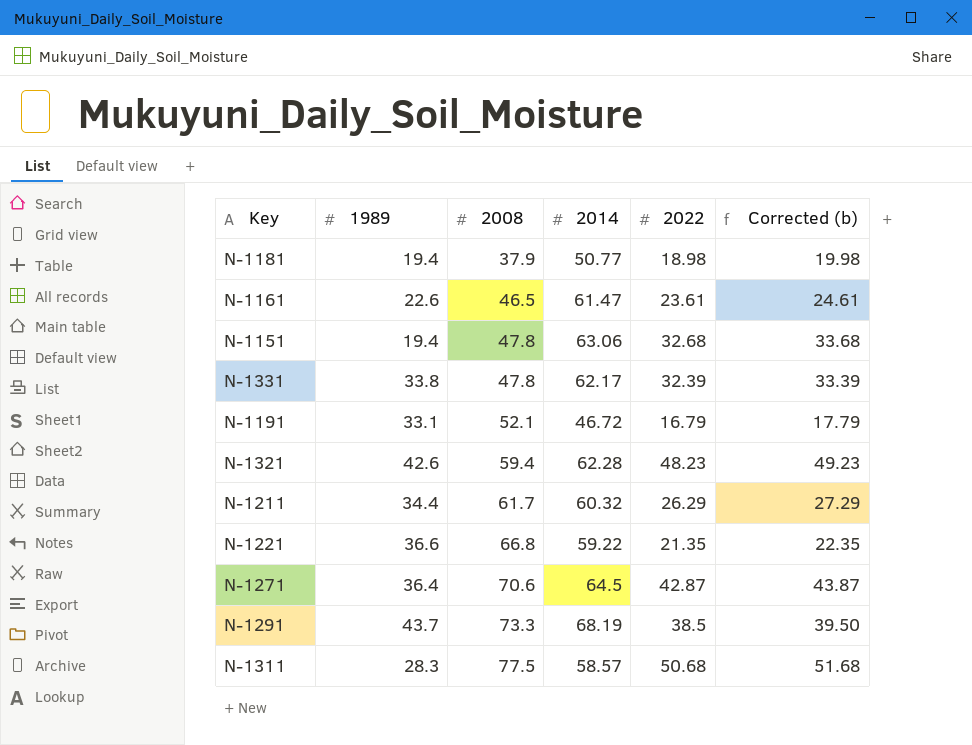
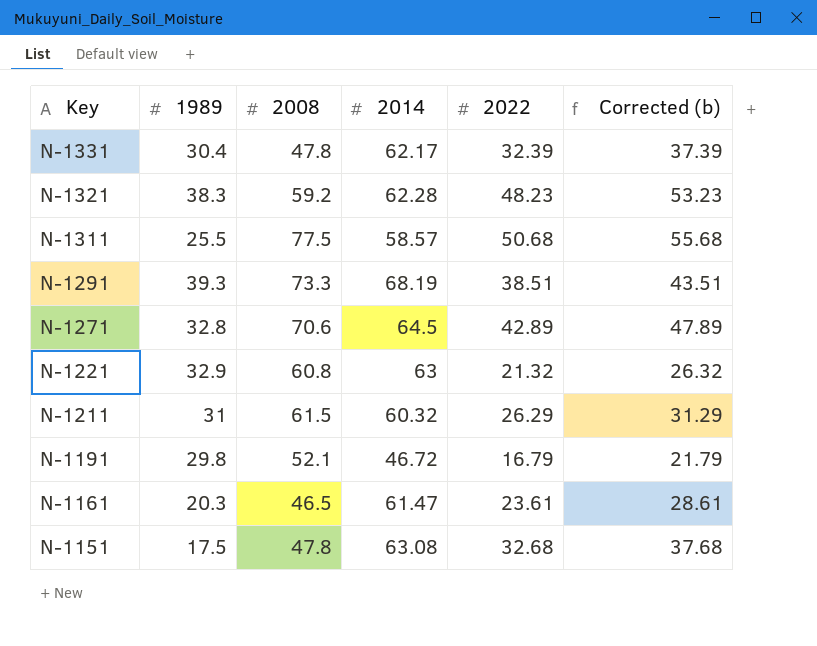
row order: 2008 ascending -> Key descending
column Corrected (b) | formula: [2022] + 1 -> [2022] + 5
row N-1181: 19.4 | 37.9 | 50.77 | 18.98 | 19.98 -> none
N-1331 | 1989: 33.8 -> 30.4
N-1321 | 1989: 42.6 -> 38.3
N-1321 | 2008: 59.4 -> 59.2
N-1311 | 1989: 28.3 -> 25.5
N-1291 | 1989: 43.7 -> 39.3
N-1291 | 2022: 38.5 -> 38.51
N-1271 | 1989: 36.4 -> 32.8
N-1271 | 2022: 42.87 -> 42.89
N-1221 | 1989: 36.6 -> 32.9
N-1221 | 2008: 66.8 -> 60.8
N-1221 | 2014: 59.22 -> 63
N-1221 | 2022: 21.35 -> 21.32
N-1211 | 1989: 34.4 -> 31
N-1211 | 2008: 61.7 -> 61.5
N-1191 | 1989: 33.1 -> 29.8
N-1161 | 1989: 22.6 -> 20.3
N-1151 | 1989: 19.4 -> 17.5
N-1151 | 2014: 63.06 -> 63.08

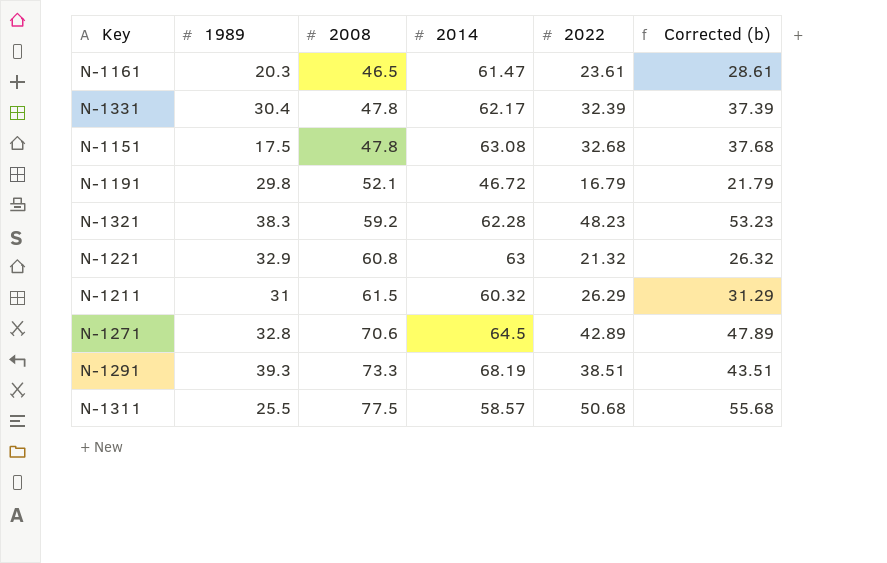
row order: Key descending -> 2008 ascending

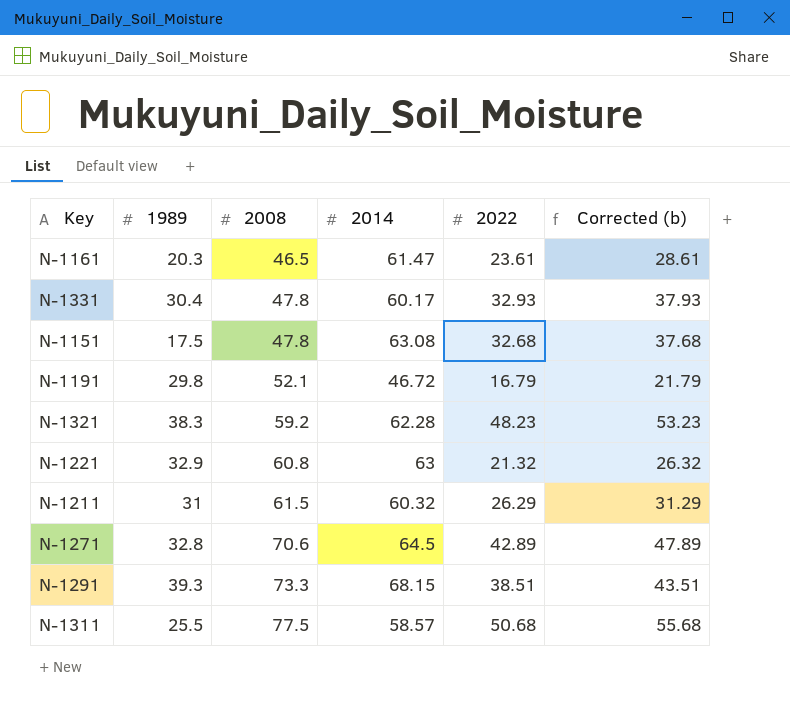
N-1331 | 2014: 62.17 -> 60.17
N-1331 | 2022: 32.39 -> 32.93
N-1331 | Corrected (b): 37.39 -> 37.93
N-1291 | 2014: 68.19 -> 68.15

